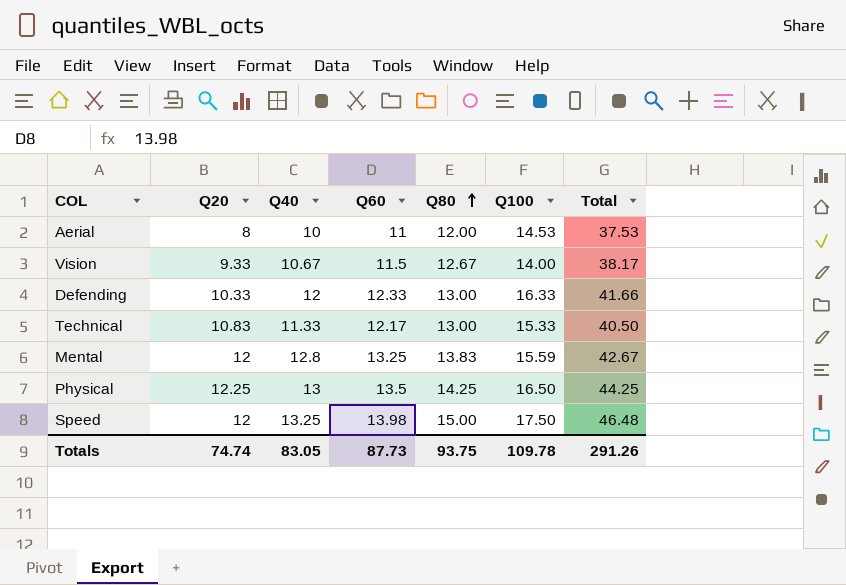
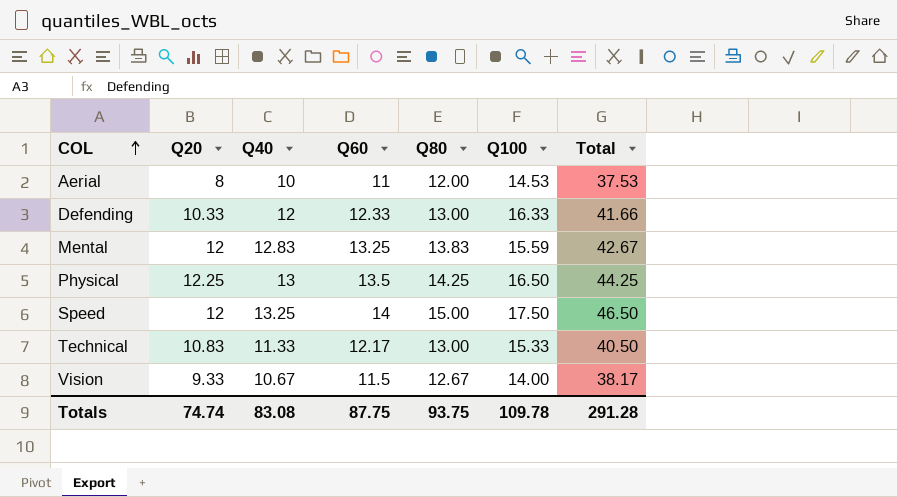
row order: Q80 ascending -> COL ascending
Mental | Q40: 12.8 -> 12.83
Speed | Q60: 13.98 -> 14
Speed | Total: 46.48 -> 46.50
Totals | Q40: 83.05 -> 83.08
Totals | Q60: 87.73 -> 87.75
Totals | Total: 291.26 -> 291.28

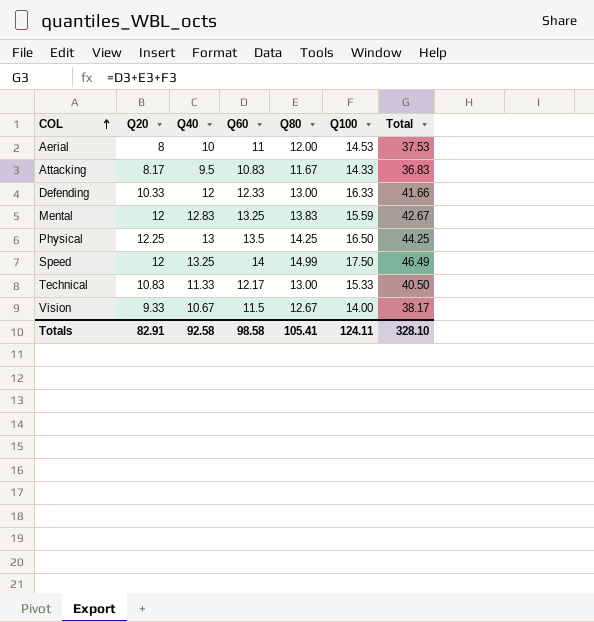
row Attacking: none -> 8.17 | 9.5 | 10.83 | 11.67 | 14.33 | 36.83
Speed | Q80: 15.00 -> 14.99
Speed | Total: 46.50 -> 46.49
Totals | Q20: 74.74 -> 82.91
Totals | Q40: 83.08 -> 92.58
Totals | Q60: 87.75 -> 98.58
Totals | Q80: 93.75 -> 105.41
Totals | Q100: 109.78 -> 124.11
Totals | Total: 291.28 -> 328.10

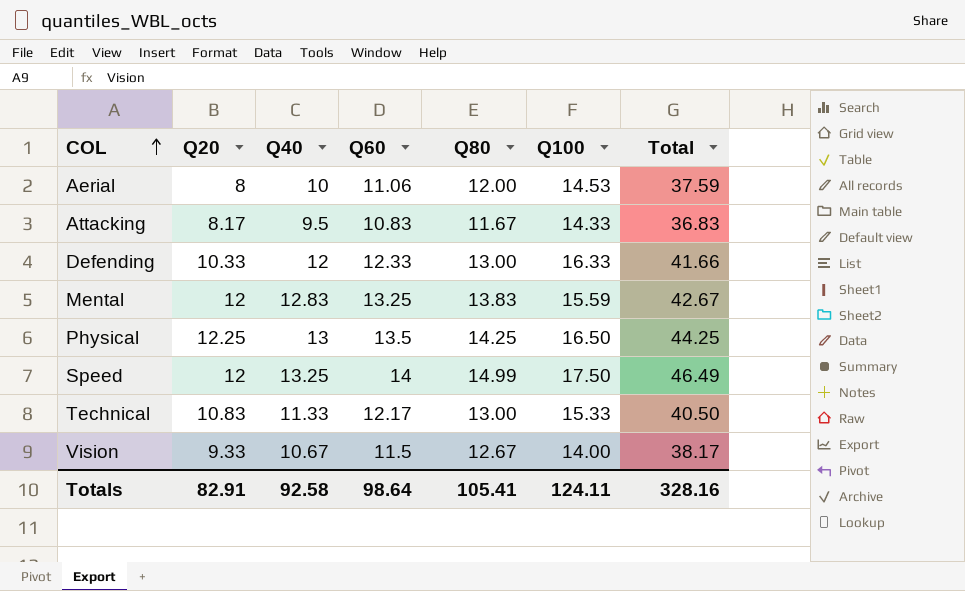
Aerial | Q60: 11 -> 11.06
Aerial | Total: 37.53 -> 37.59
Totals | Q60: 98.58 -> 98.64
Totals | Total: 328.10 -> 328.16

